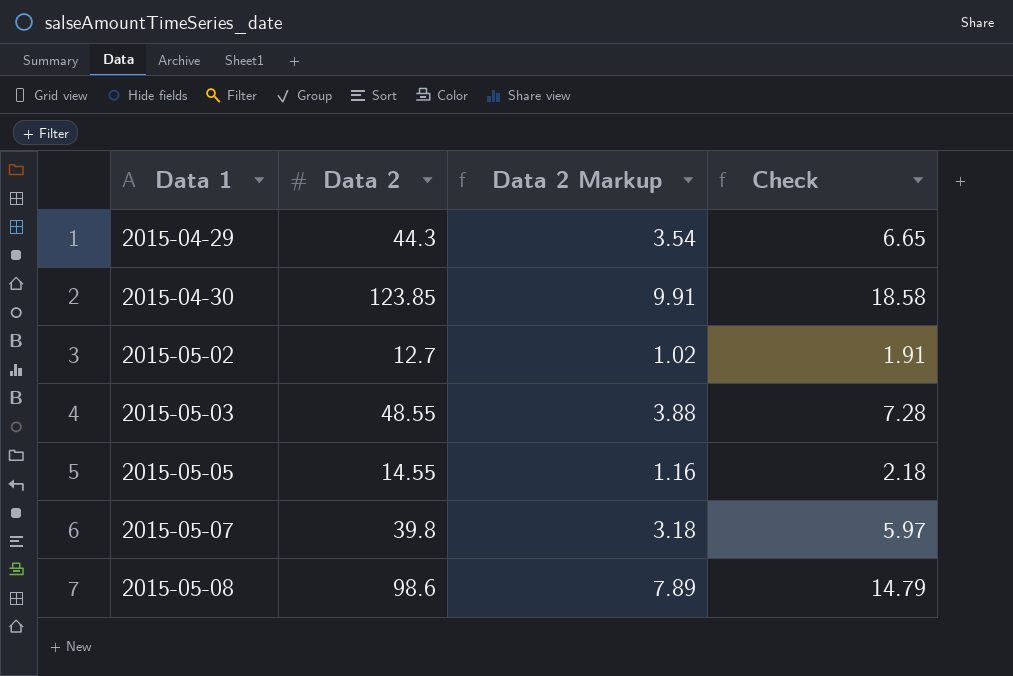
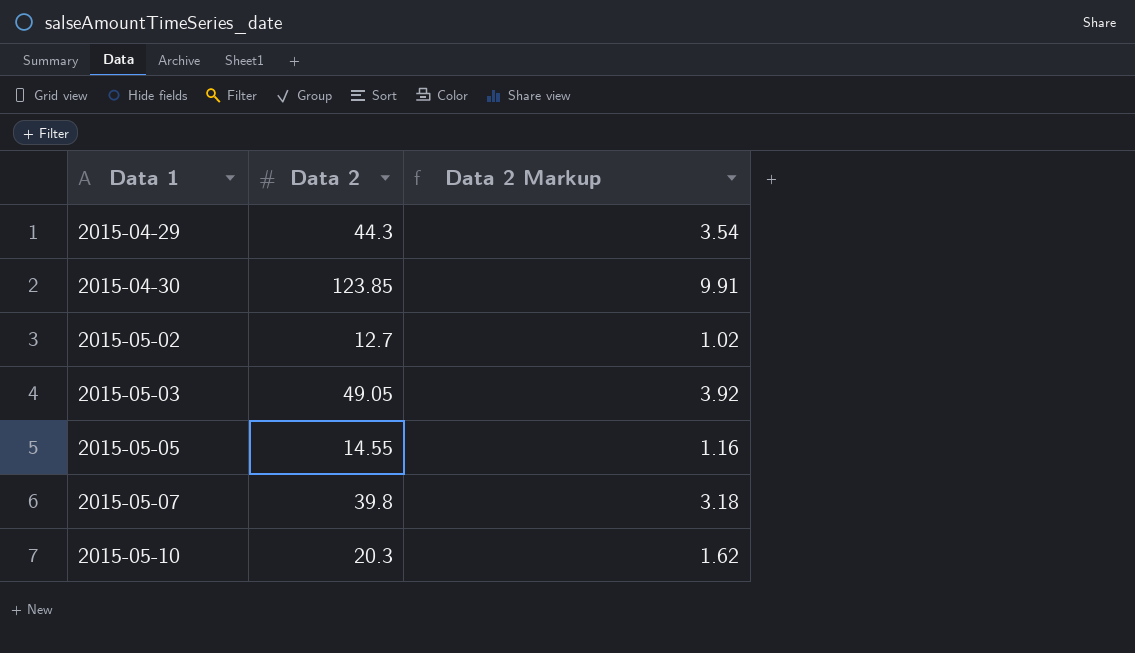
column Check | formula: [Data 2] * 0.15 -> none
row 2015-05-08: 98.6 | 7.89 | 14.79 -> none
2015-05-03 | Data 2: 48.55 -> 49.05
2015-05-03 | Data 2 Markup: 3.88 -> 3.92
row 2015-05-10: none -> 20.3 | 1.62

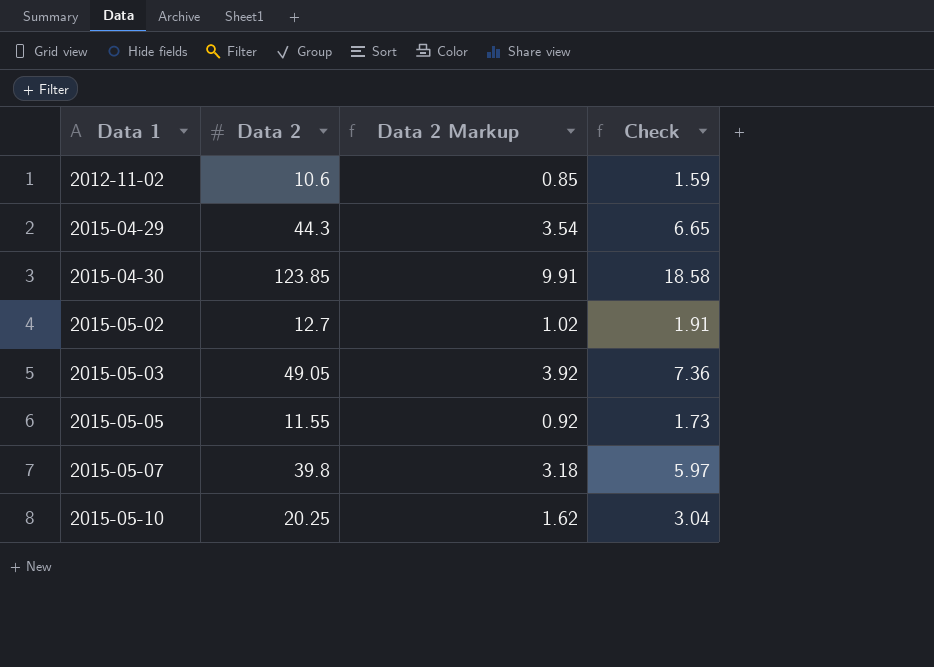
column Check | formula: none -> [Data 2] * 0.15
row 2012-11-02: none -> 10.6 | 0.85 | 1.59
2015-05-05 | Data 2: 14.55 -> 11.55
2015-05-05 | Data 2 Markup: 1.16 -> 0.92
2015-05-10 | Data 2: 20.3 -> 20.25

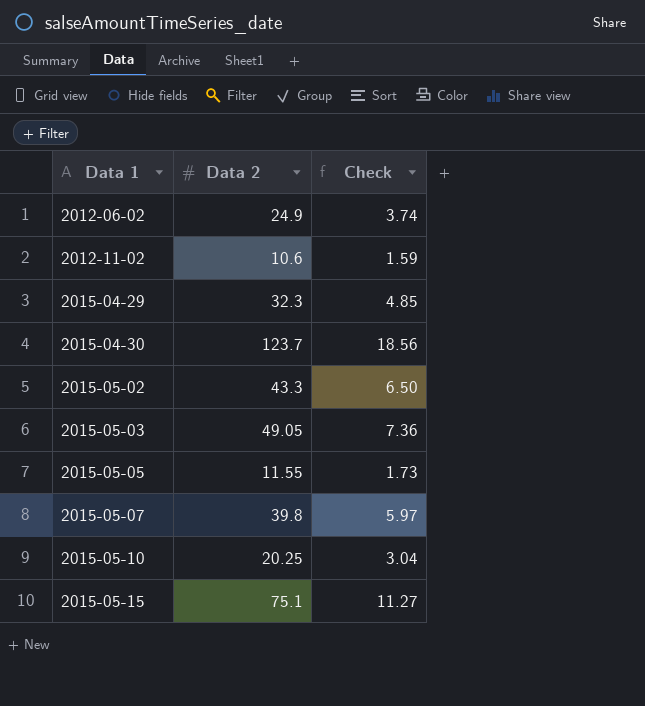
column Data 2 Markup | formula: [Data 2] * 0.08 -> none
row 2012-06-02: none -> 24.9 | 3.74
2015-04-29 | Data 2: 44.3 -> 32.3
2015-04-29 | Check: 6.65 -> 4.85
2015-04-30 | Data 2: 123.85 -> 123.7
2015-04-30 | Check: 18.58 -> 18.56
2015-05-02 | Data 2: 12.7 -> 43.3
2015-05-02 | Check: 1.91 -> 6.50
row 2015-05-15: none -> 75.1 | 11.27

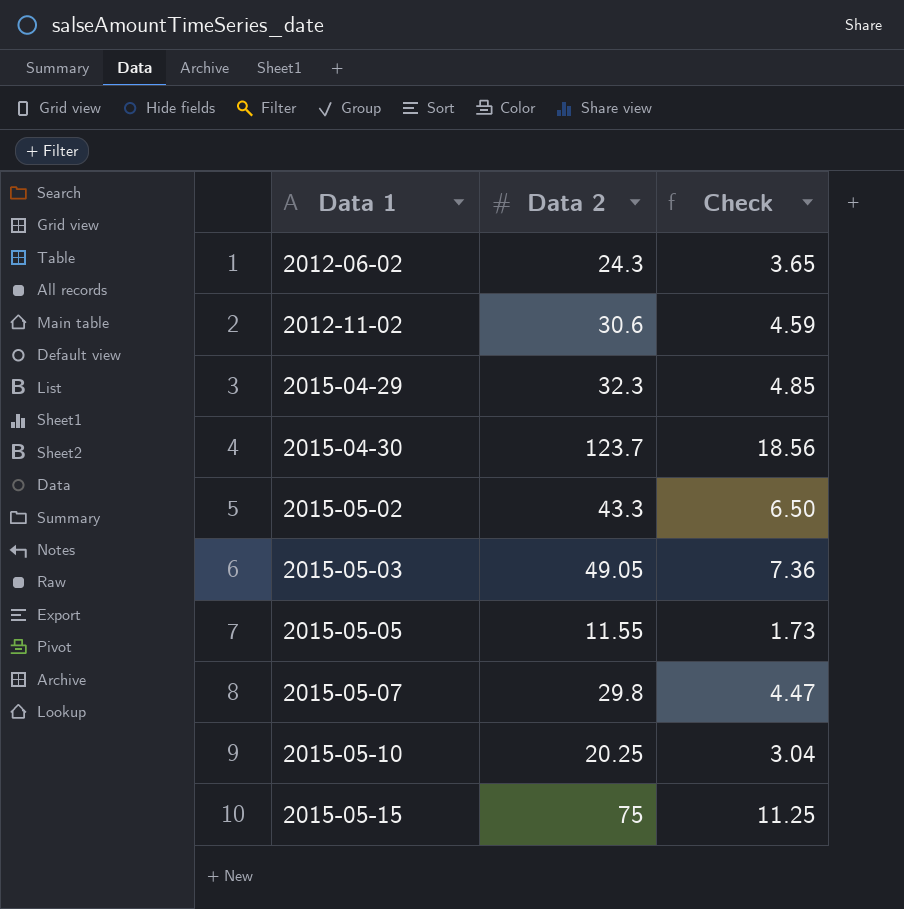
2012-06-02 | Data 2: 24.9 -> 24.3
2012-06-02 | Check: 3.74 -> 3.65
2012-11-02 | Data 2: 10.6 -> 30.6
2012-11-02 | Check: 1.59 -> 4.59
2015-05-07 | Data 2: 39.8 -> 29.8
2015-05-07 | Check: 5.97 -> 4.47
2015-05-15 | Data 2: 75.1 -> 75
2015-05-15 | Check: 11.27 -> 11.25

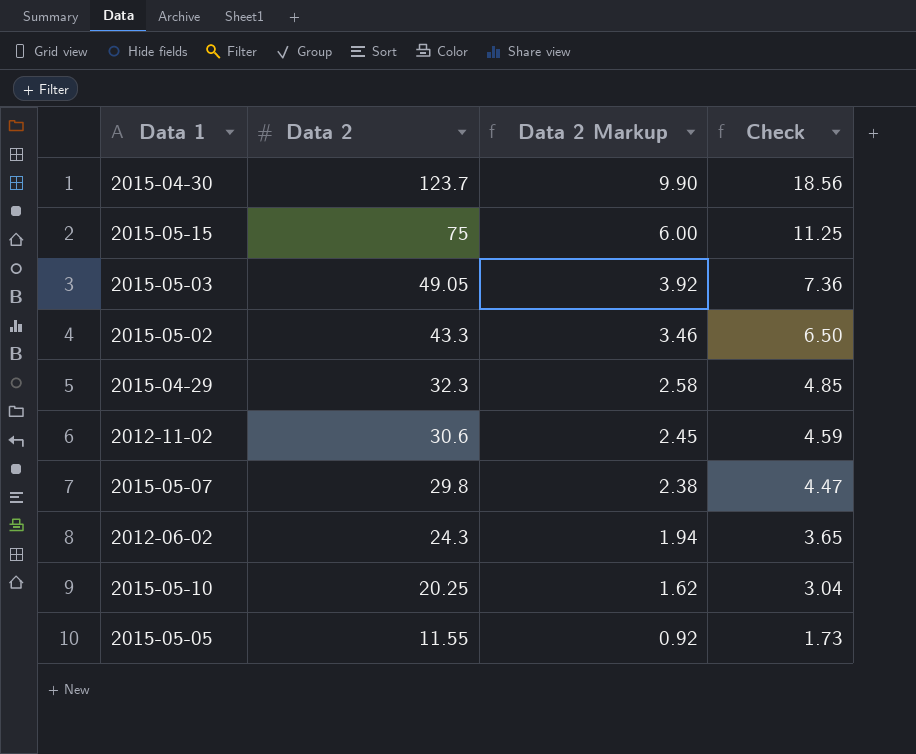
row order: Data 1 ascending -> Data 2 descending
column Data 2 Markup | formula: none -> [Data 2] * 0.08

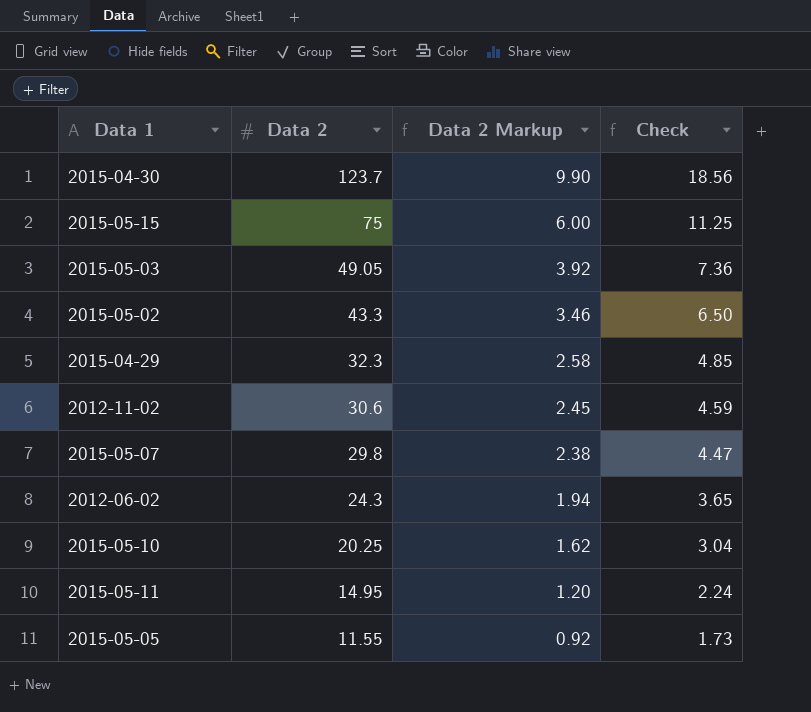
row 2015-05-11: none -> 14.95 | 1.20 | 2.24

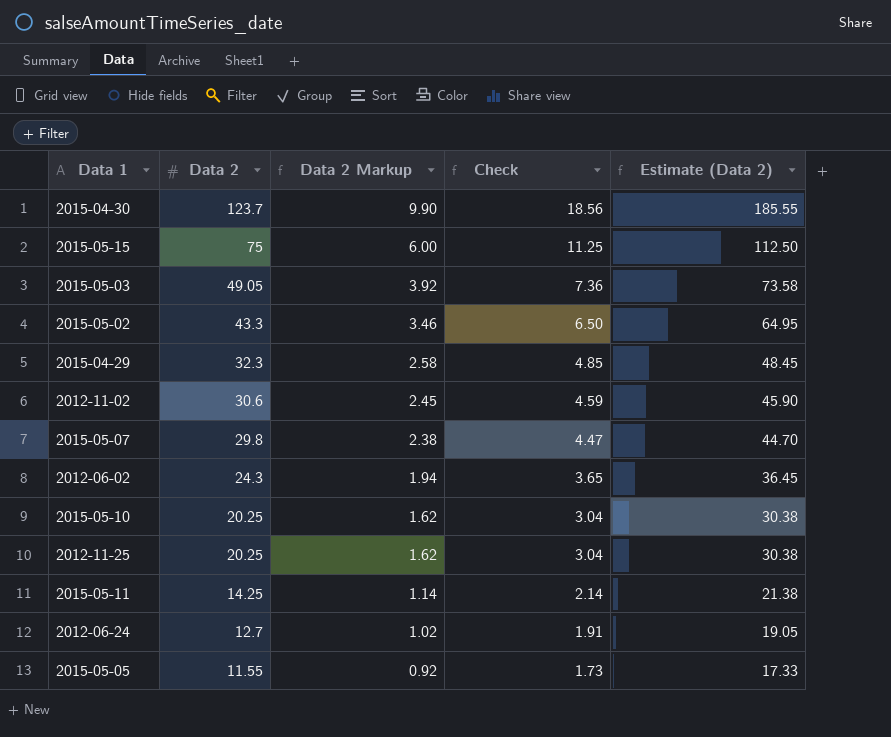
column Estimate (Data 2) | formula: none -> [Data 2] * 1.5
row 2012-11-25: none -> 20.25 | 1.62 | 3.04 | 30.38
2015-05-11 | Data 2: 14.95 -> 14.25
2015-05-11 | Data 2 Markup: 1.20 -> 1.14
2015-05-11 | Check: 2.24 -> 2.14
row 2012-06-24: none -> 12.7 | 1.02 | 1.91 | 19.05

